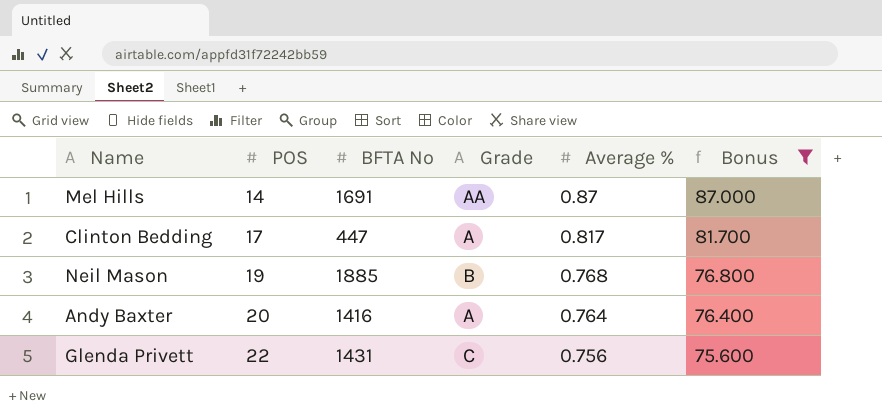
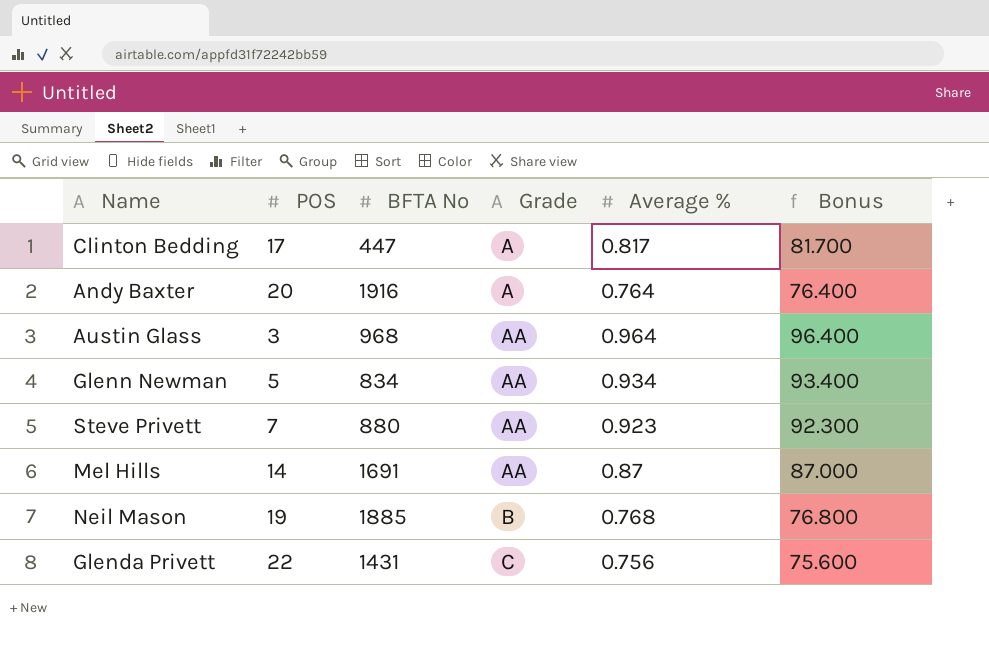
filter: Bonus <= 87.000 -> none
row order: POS ascending -> Grade ascending
Andy Baxter | BFTA No: 1416 -> 1916

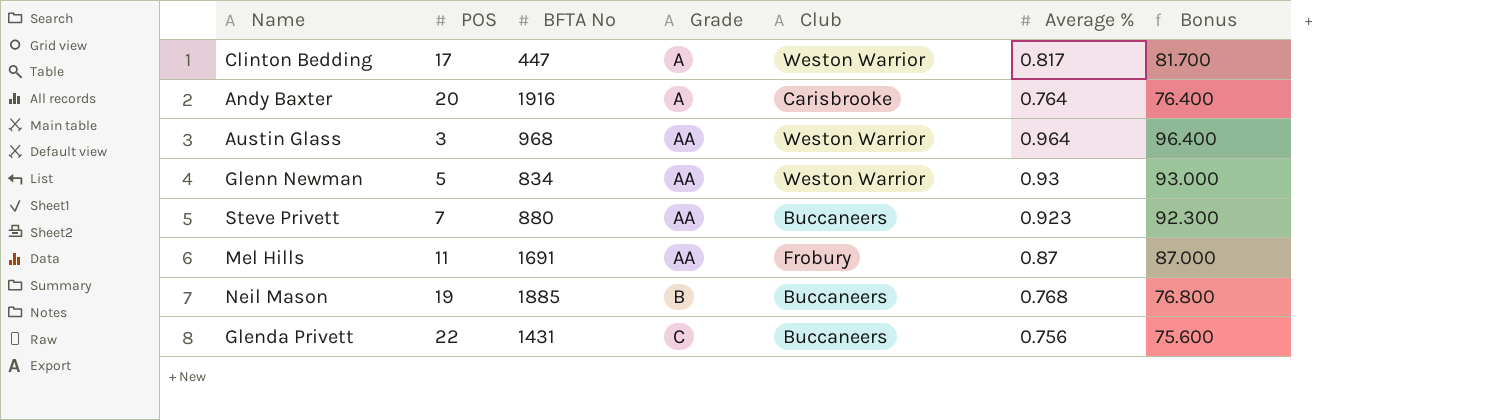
column Club | position: none -> 5
Glenn Newman | Average %: 0.934 -> 0.93
Glenn Newman | Bonus: 93.400 -> 93.000
Mel Hills | POS: 14 -> 11

